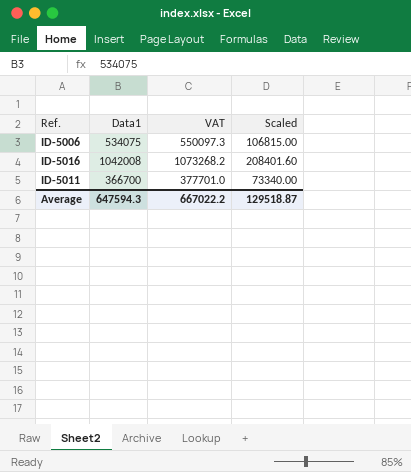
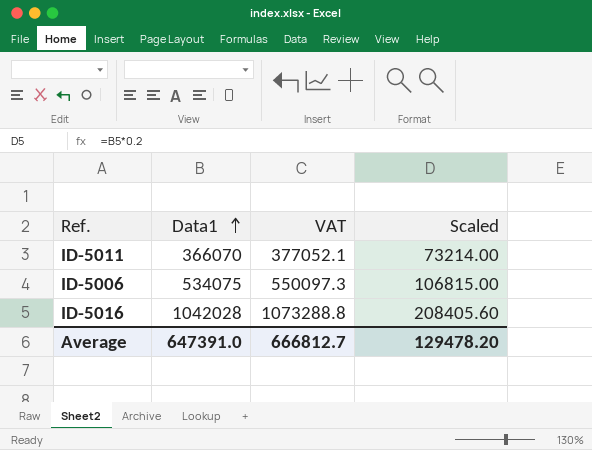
row order: none -> Data1 ascending
ID-5011 | Data1: 366700 -> 366070
ID-5011 | VAT: 377701.0 -> 377052.1
ID-5011 | Scaled: 73340.00 -> 73214.00
ID-5016 | Data1: 1042008 -> 1042028
ID-5016 | VAT: 1073268.2 -> 1073288.8
ID-5016 | Scaled: 208401.60 -> 208405.60
Average | Data1: 647594.3 -> 647391.0
Average | VAT: 667022.2 -> 666812.7
Average | Scaled: 129518.87 -> 129478.20

